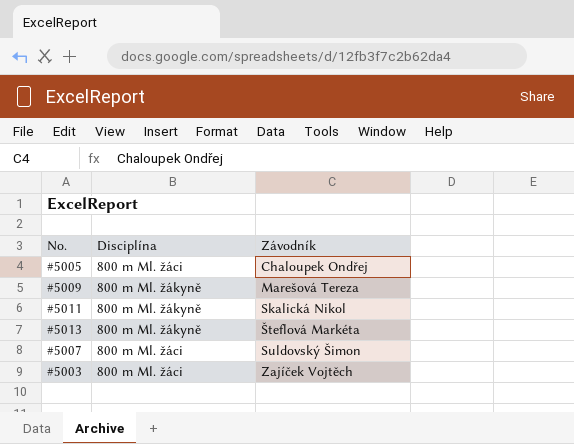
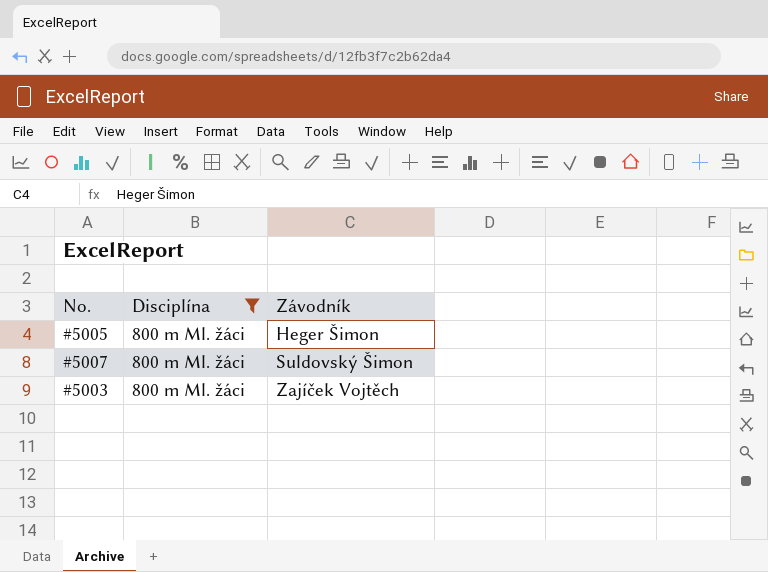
filter: none -> Disciplína = 800 m Ml. žáci
#5005 | Závodník: Chaloupek Ondřej -> Heger Šimon

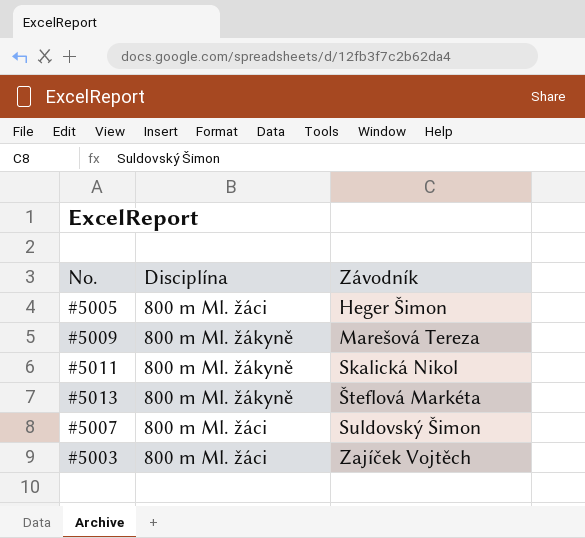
filter: Disciplína = 800 m Ml. žáci -> none

